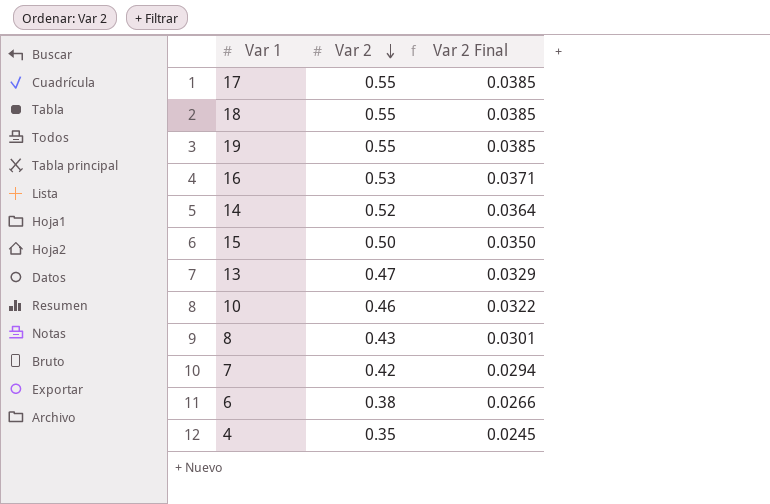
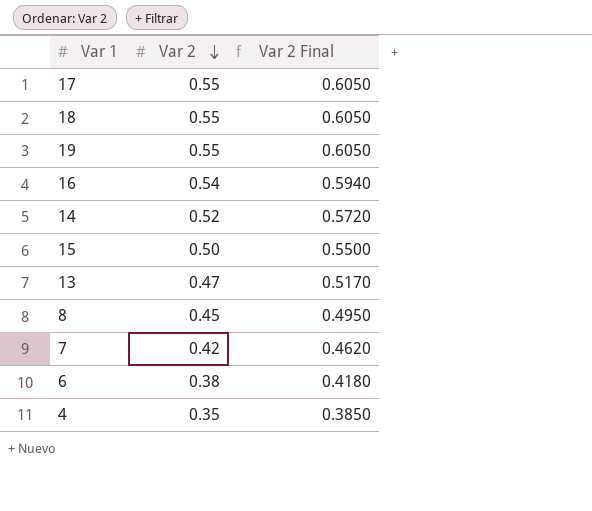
column Var 2 Final | formula: [Var 2] * 0.07 -> [Var 2] * 1.1
row 10: 0.46 | 0.0322 -> none
16 | Var 2: 0.53 -> 0.54
8 | Var 2: 0.43 -> 0.45

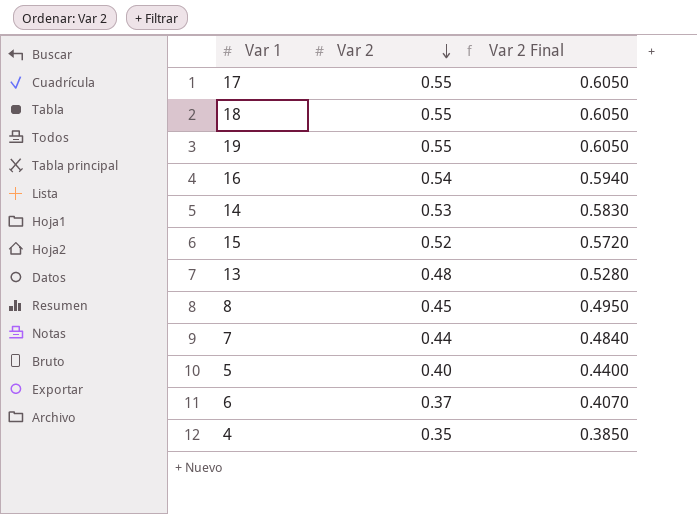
14 | Var 2: 0.52 -> 0.53
14 | Var 2 Final: 0.5720 -> 0.5830
15 | Var 2: 0.50 -> 0.52
15 | Var 2 Final: 0.5500 -> 0.5720
13 | Var 2: 0.47 -> 0.48
13 | Var 2 Final: 0.5170 -> 0.5280
7 | Var 2: 0.42 -> 0.44
7 | Var 2 Final: 0.4620 -> 0.4840
row 5: none -> 0.40 | 0.4400
6 | Var 2: 0.38 -> 0.37
6 | Var 2 Final: 0.4180 -> 0.4070

